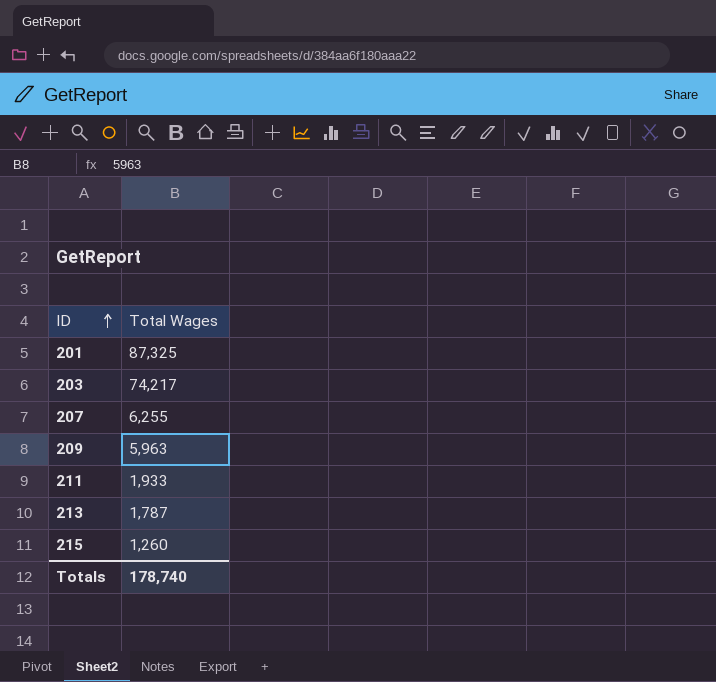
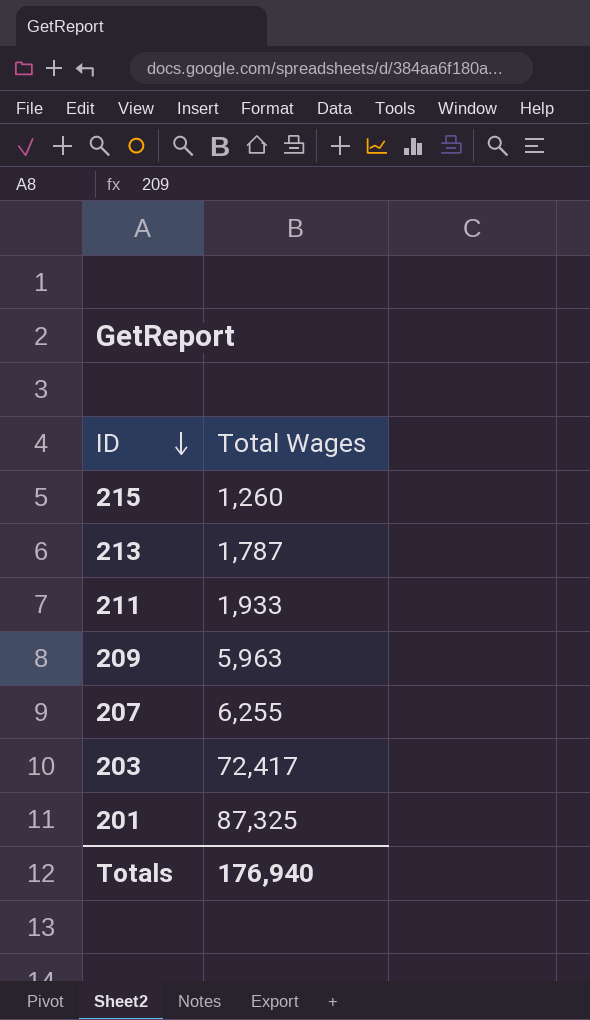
row order: ID ascending -> ID descending
203 | Total Wages: 74,217 -> 72,417
Totals | Total Wages: 178,740 -> 176,940

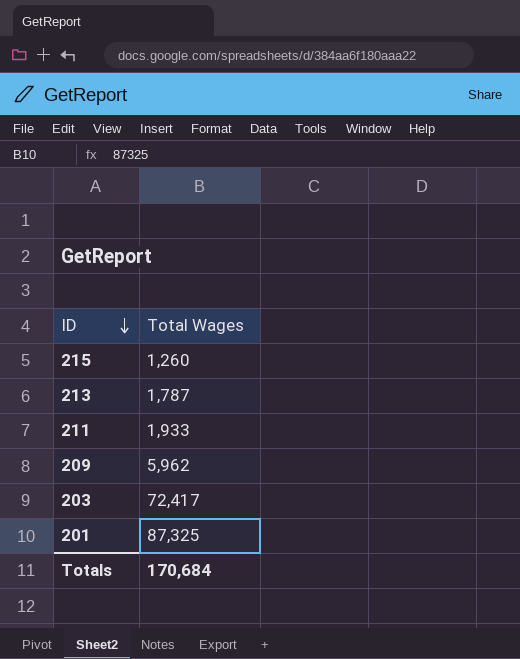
row 207: 6,255 -> none
209 | Total Wages: 5,963 -> 5,962
Totals | Total Wages: 176,940 -> 170,684

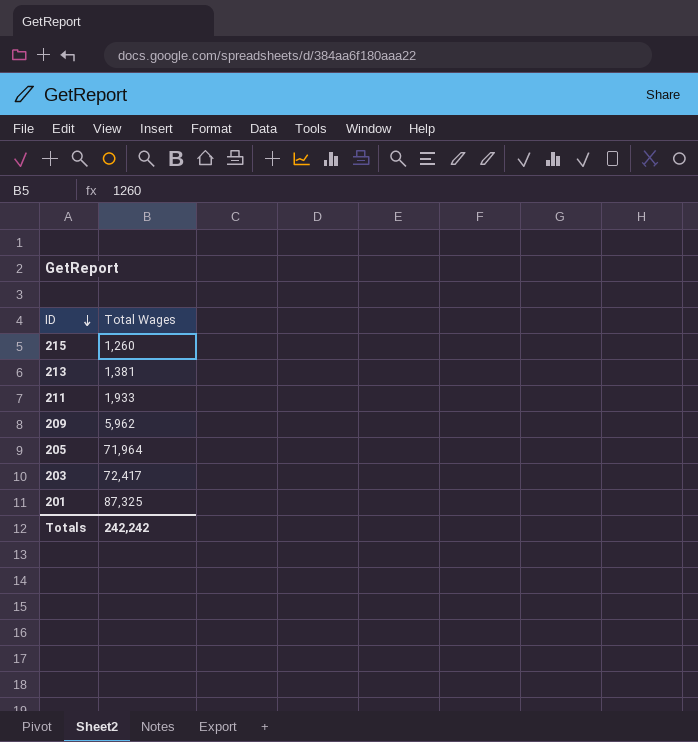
213 | Total Wages: 1,787 -> 1,381
row 205: none -> 71,964
Totals | Total Wages: 170,684 -> 242,242

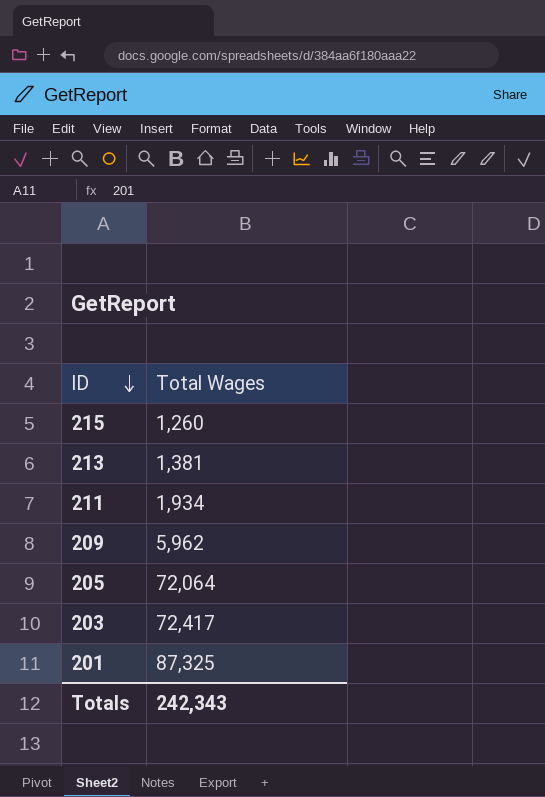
211 | Total Wages: 1,933 -> 1,934
205 | Total Wages: 71,964 -> 72,064
Totals | Total Wages: 242,242 -> 242,343

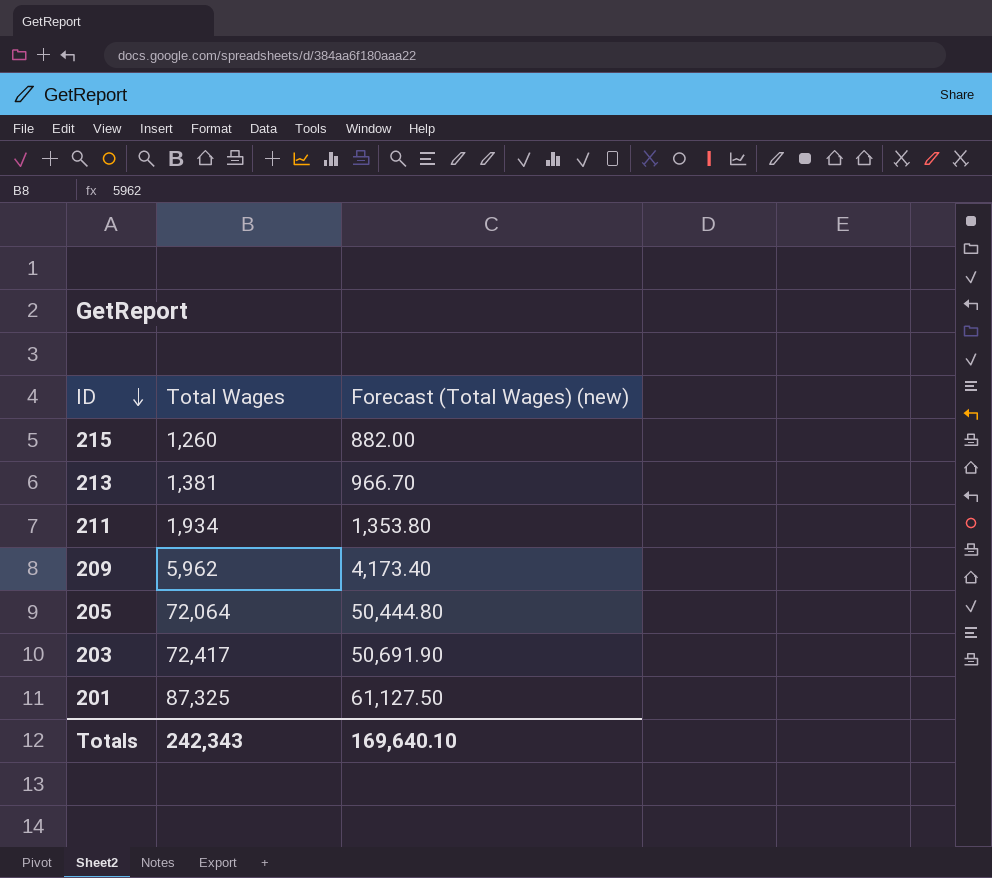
column Forecast (Total Wages) (new) | formula: none -> [Total Wages] * 0.7

